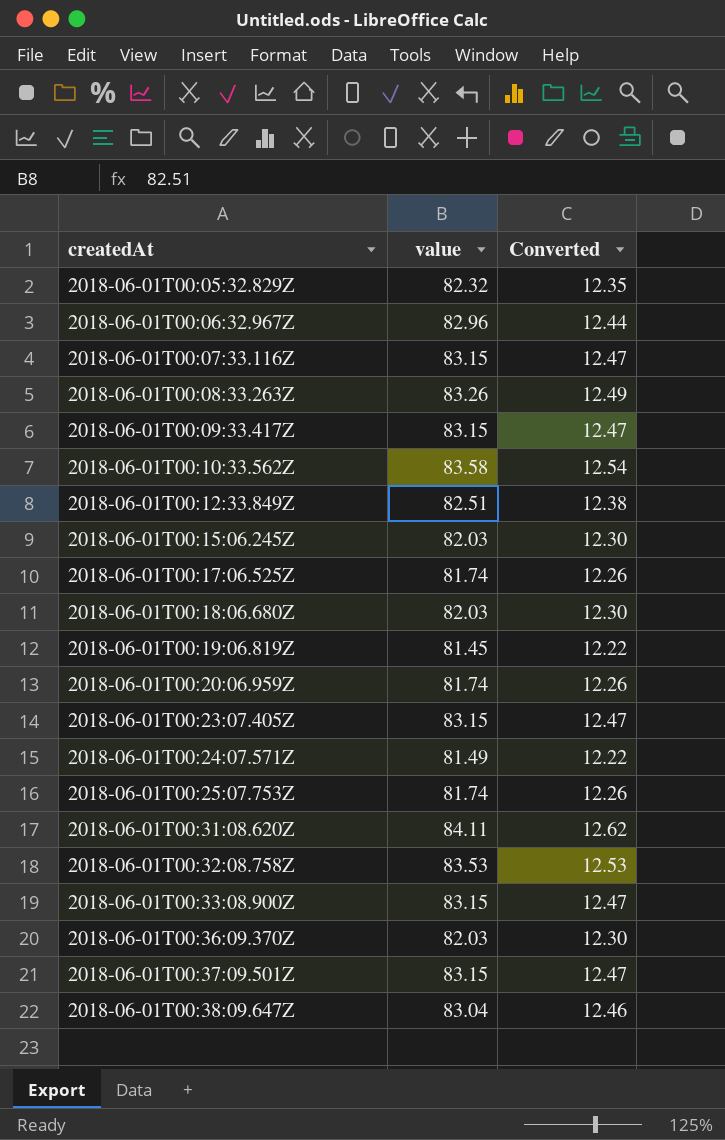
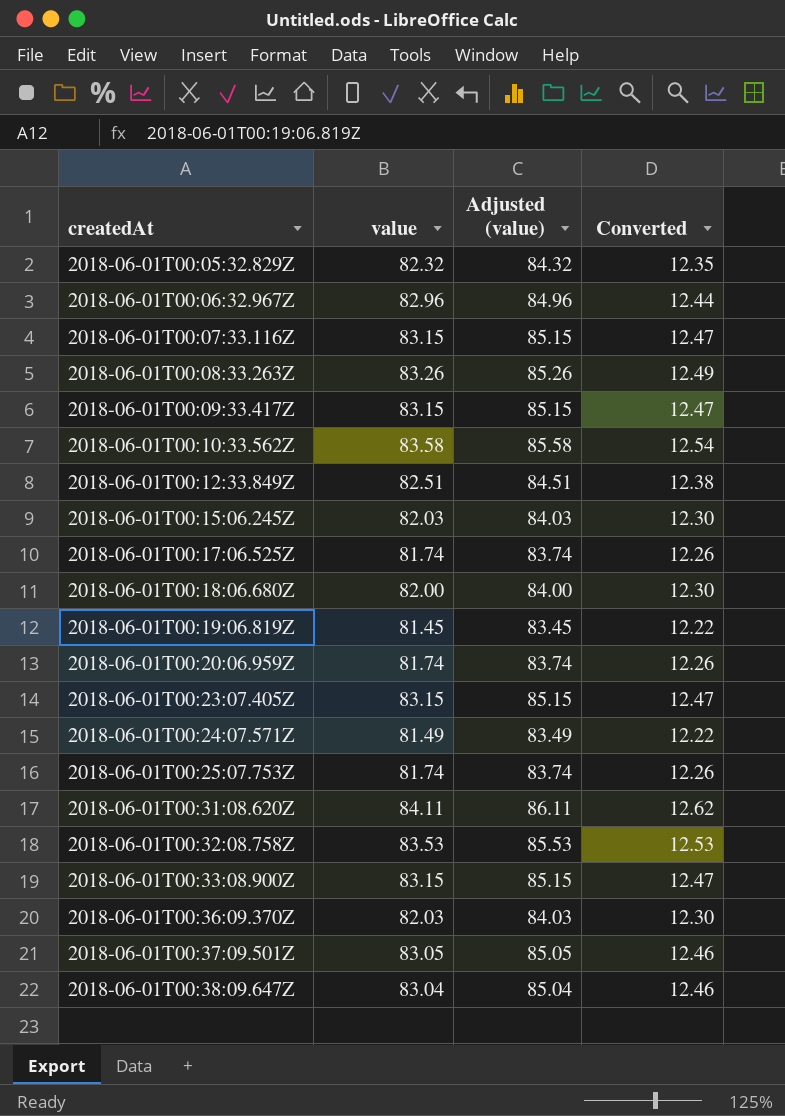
column Adjusted (value) | formula: none -> [value] + 2
2018-06-01T00:18:06.680Z | value: 82.03 -> 82.00
2018-06-01T00:37:09.501Z | value: 83.15 -> 83.05
2018-06-01T00:37:09.501Z | Converted: 12.47 -> 12.46

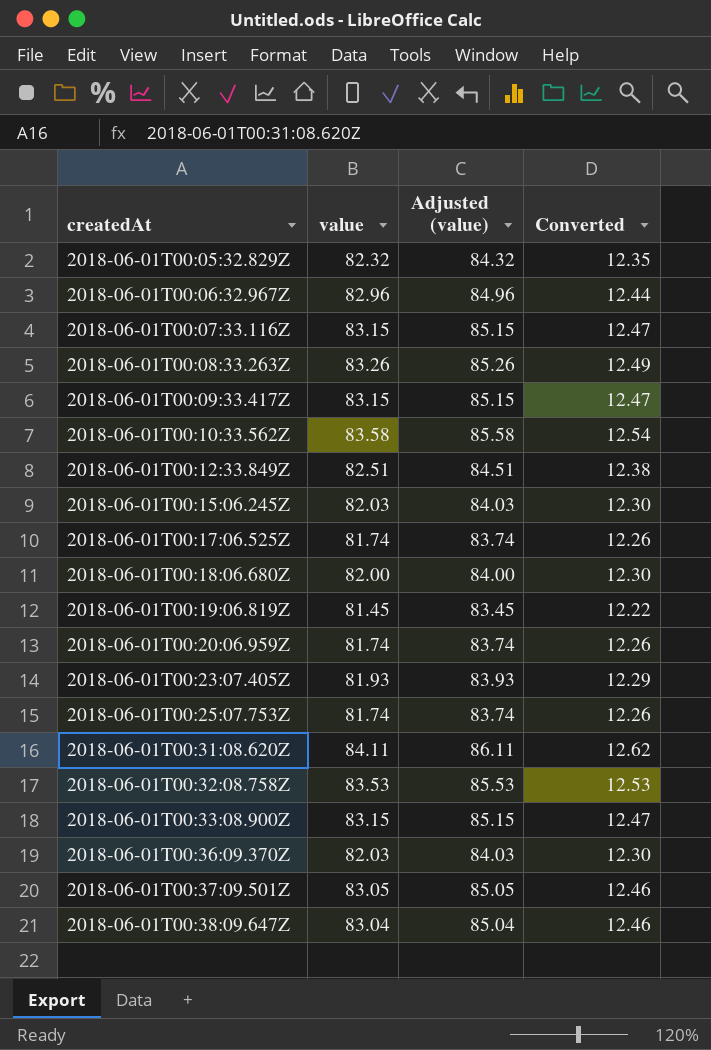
row 2018-06-01T00:24:07.571Z: 81.49 | 83.49 | 12.22 -> none
2018-06-01T00:23:07.405Z | value: 83.15 -> 81.93
2018-06-01T00:23:07.405Z | Adjusted (value): 85.15 -> 83.93
2018-06-01T00:23:07.405Z | Converted: 12.47 -> 12.29

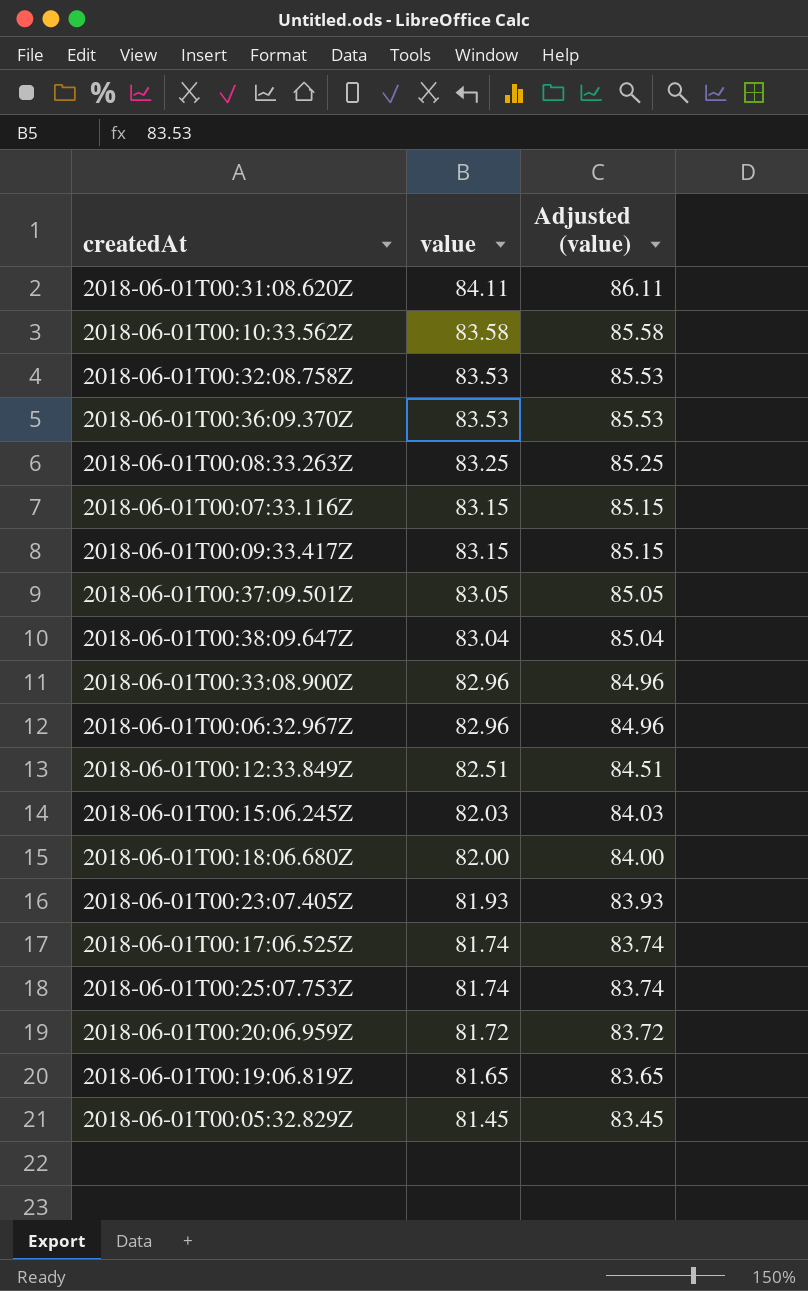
row order: createdAt ascending -> value descending
column Converted | formula: [value] * 0.15 -> none
2018-06-01T00:36:09.370Z | value: 82.03 -> 83.53
2018-06-01T00:36:09.370Z | Adjusted (value): 84.03 -> 85.53
2018-06-01T00:08:33.263Z | value: 83.26 -> 83.25
2018-06-01T00:08:33.263Z | Adjusted (value): 85.26 -> 85.25
2018-06-01T00:33:08.900Z | value: 83.15 -> 82.96
2018-06-01T00:33:08.900Z | Adjusted (value): 85.15 -> 84.96
2018-06-01T00:20:06.959Z | value: 81.74 -> 81.72
2018-06-01T00:20:06.959Z | Adjusted (value): 83.74 -> 83.72
2018-06-01T00:19:06.819Z | value: 81.45 -> 81.65
2018-06-01T00:19:06.819Z | Adjusted (value): 83.45 -> 83.65
2018-06-01T00:05:32.829Z | value: 82.32 -> 81.45
2018-06-01T00:05:32.829Z | Adjusted (value): 84.32 -> 83.45

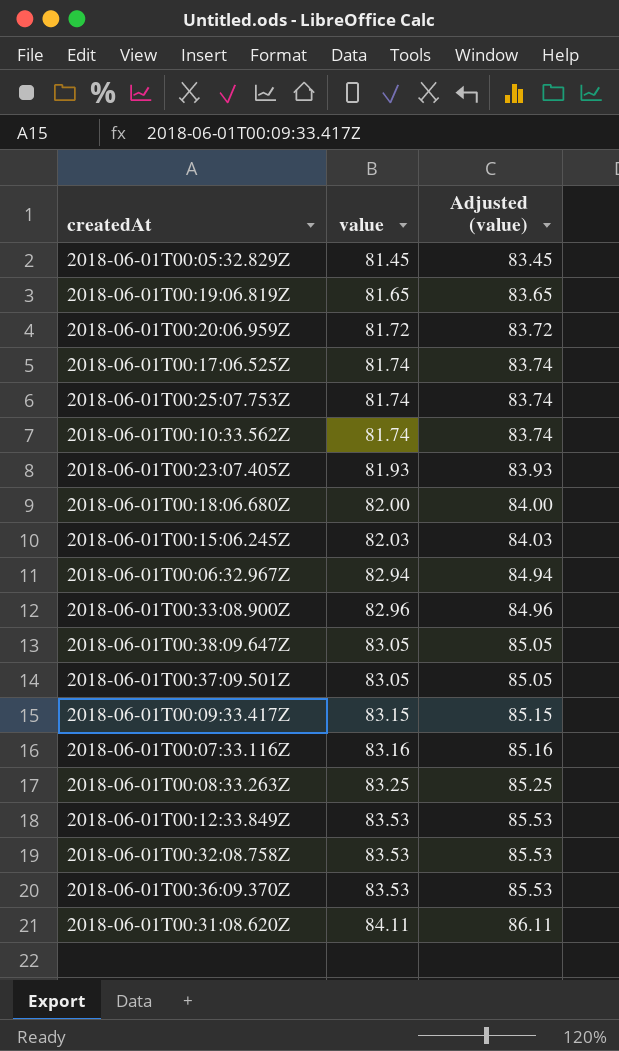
row order: value descending -> value ascending
2018-06-01T00:10:33.562Z | value: 83.58 -> 81.74
2018-06-01T00:10:33.562Z | Adjusted (value): 85.58 -> 83.74
2018-06-01T00:06:32.967Z | value: 82.96 -> 82.94
2018-06-01T00:06:32.967Z | Adjusted (value): 84.96 -> 84.94
2018-06-01T00:38:09.647Z | value: 83.04 -> 83.05
2018-06-01T00:38:09.647Z | Adjusted (value): 85.04 -> 85.05
2018-06-01T00:07:33.116Z | value: 83.15 -> 83.16
2018-06-01T00:07:33.116Z | Adjusted (value): 85.15 -> 85.16
2018-06-01T00:12:33.849Z | value: 82.51 -> 83.53
2018-06-01T00:12:33.849Z | Adjusted (value): 84.51 -> 85.53

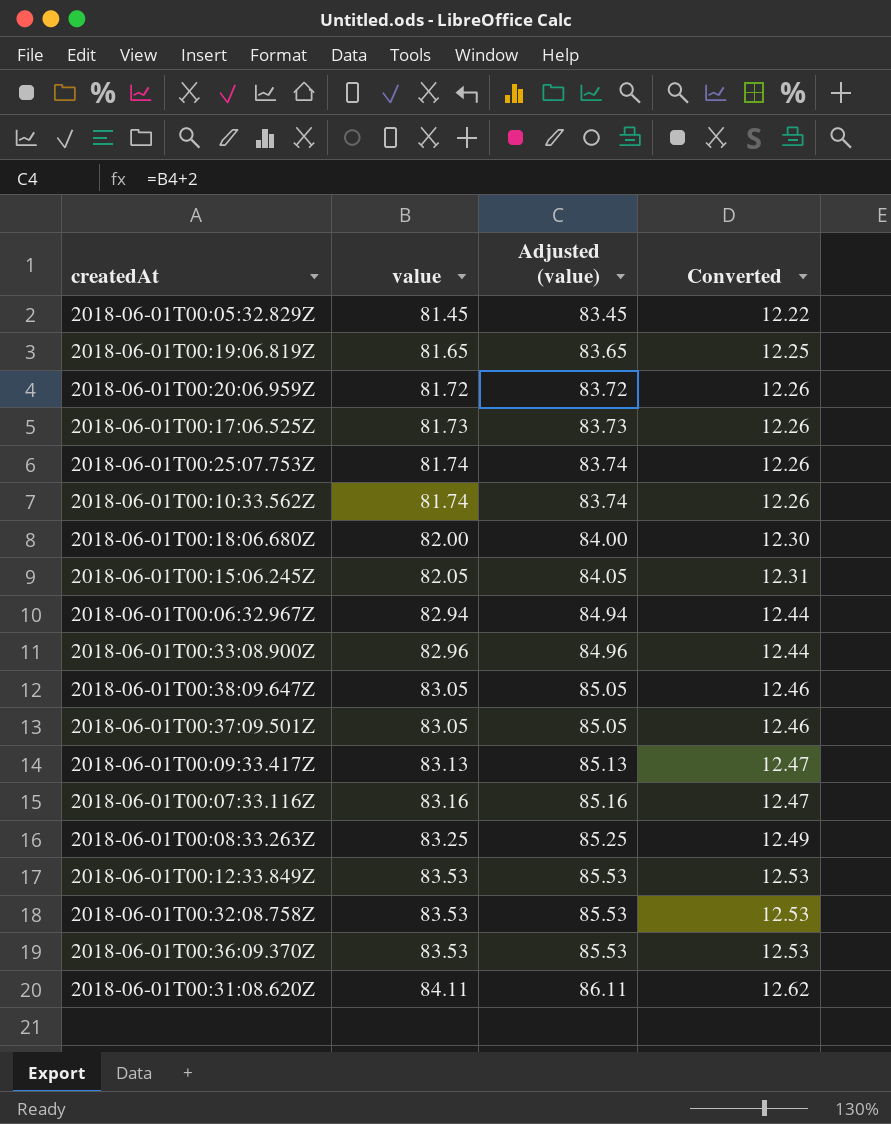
column Converted | formula: none -> [value] * 0.15
row 2018-06-01T00:23:07.405Z: 81.93 | 83.93 -> none
2018-06-01T00:17:06.525Z | value: 81.74 -> 81.73
2018-06-01T00:17:06.525Z | Adjusted (value): 83.74 -> 83.73
2018-06-01T00:15:06.245Z | value: 82.03 -> 82.05
2018-06-01T00:15:06.245Z | Adjusted (value): 84.03 -> 84.05
2018-06-01T00:09:33.417Z | value: 83.15 -> 83.13
2018-06-01T00:09:33.417Z | Adjusted (value): 85.15 -> 85.13

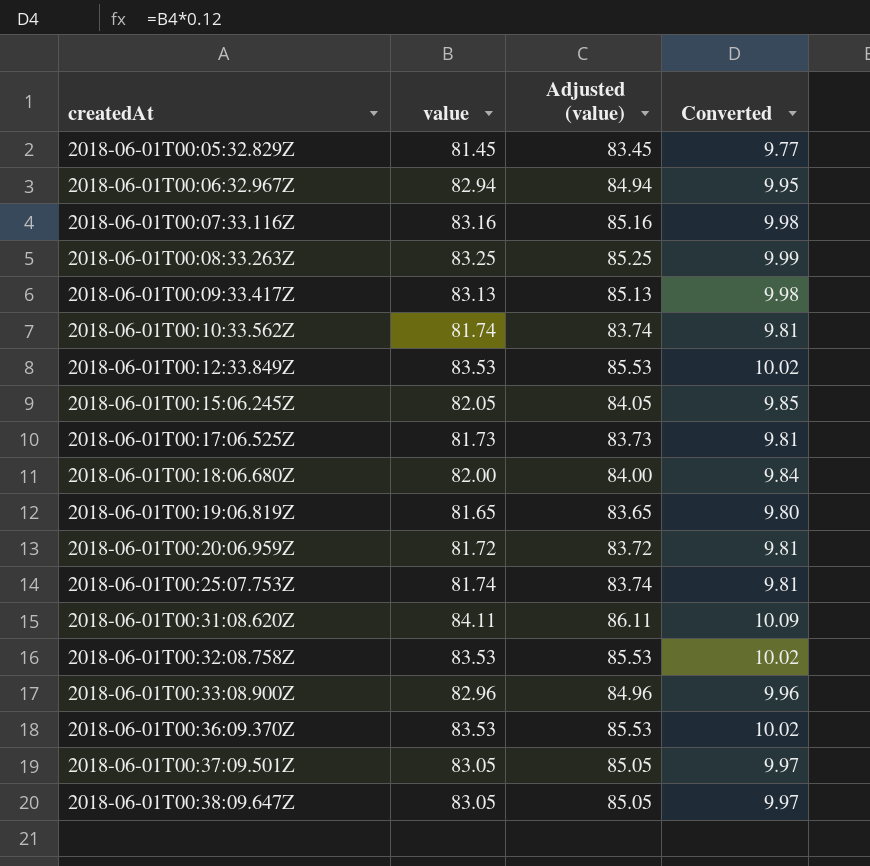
row order: value ascending -> createdAt ascending
column Converted | formula: [value] * 0.15 -> [value] * 0.12

